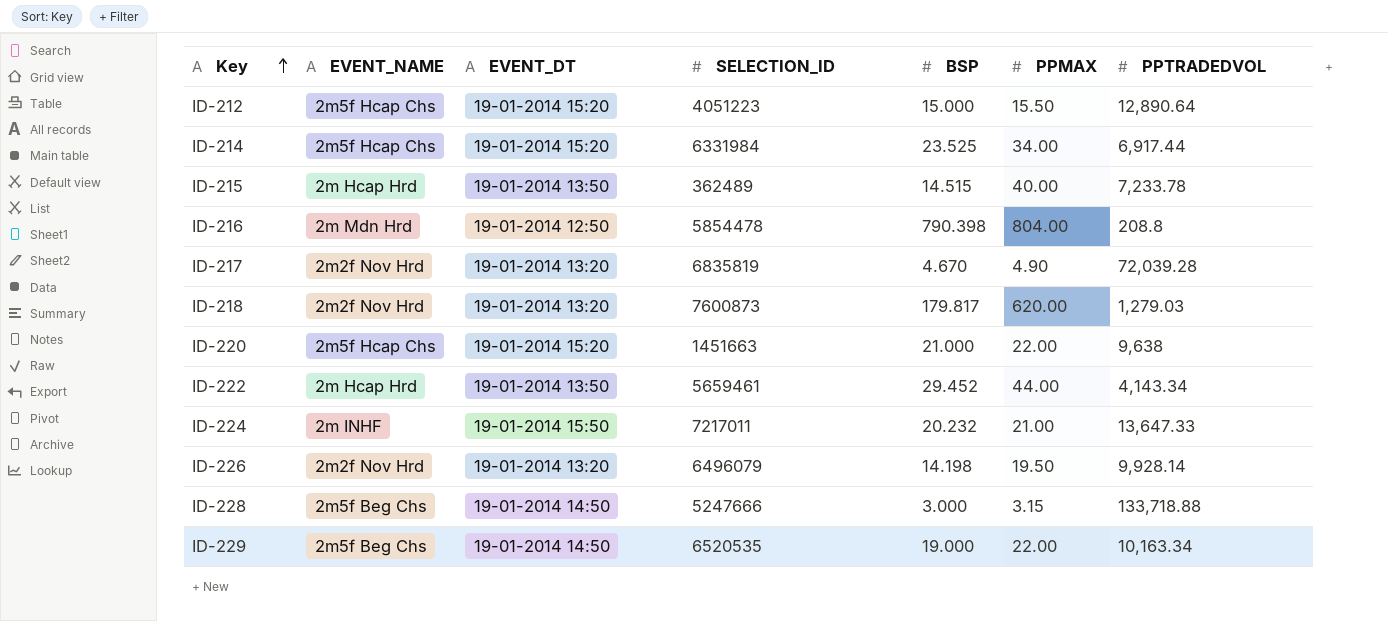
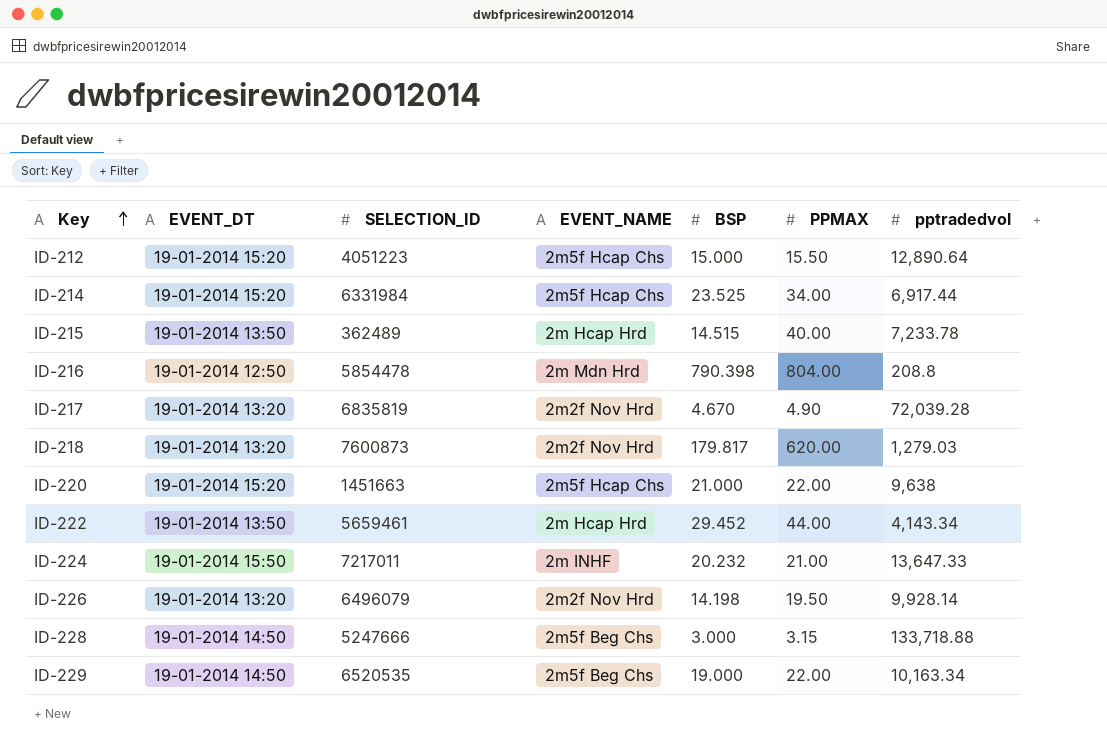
column EVENT_NAME | position: 2 -> 4
column name: PPTRADEDVOL -> pptradedvol

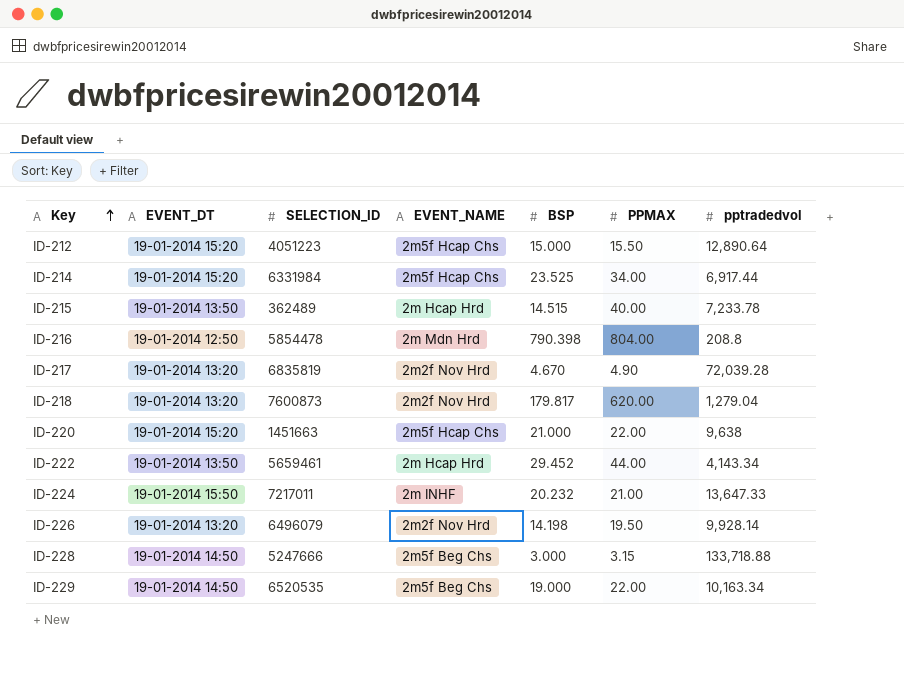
ID-218 | pptradedvol: 1,279.03 -> 1,279.04

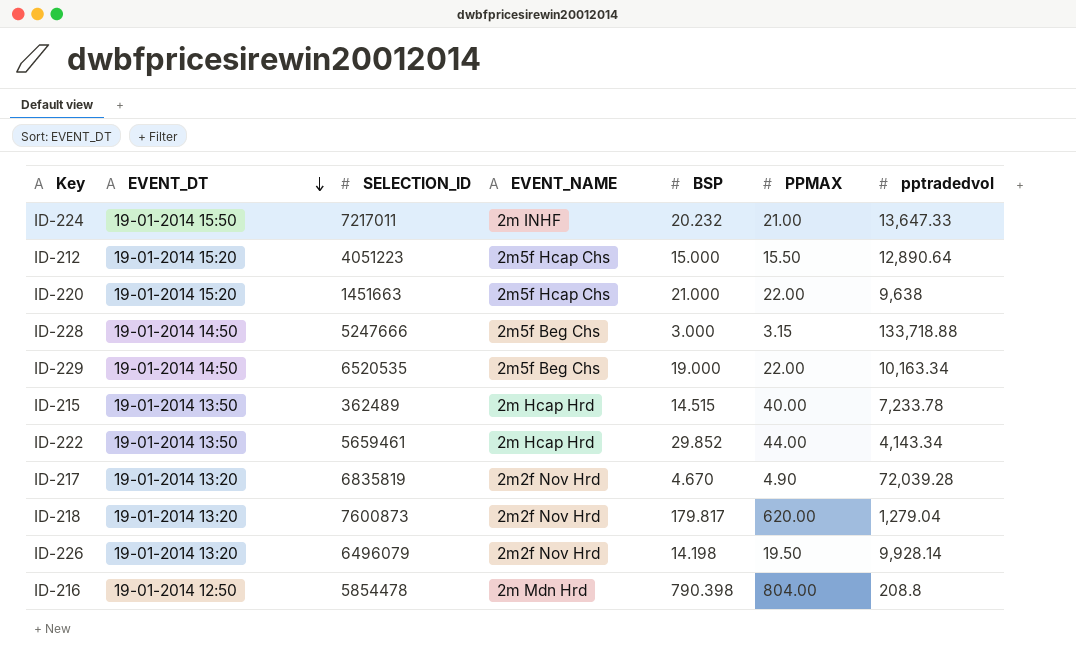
row order: Key ascending -> EVENT_DT descending
row ID-214: 19-01-2014 15:20 | 6331984 | 2m5f Hcap Chs | 23.525 | 34.00 | 6,917.44 -> none
ID-222 | BSP: 29.452 -> 29.852

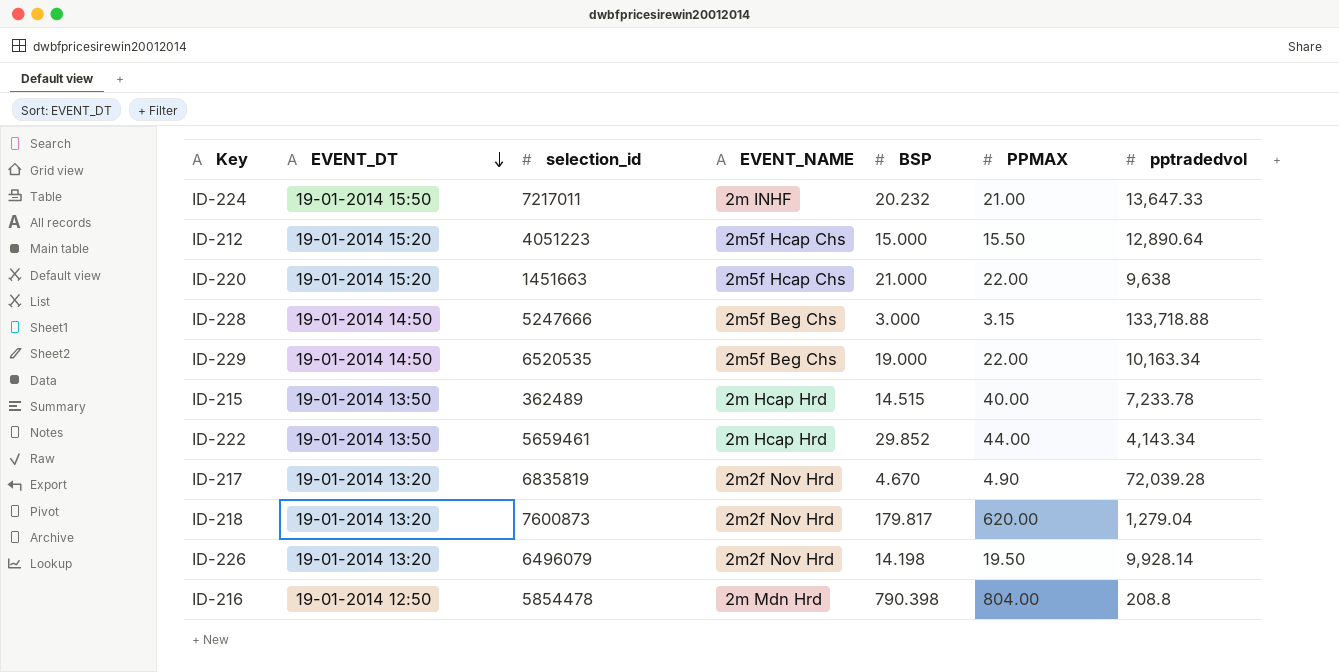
column name: SELECTION_ID -> selection_id

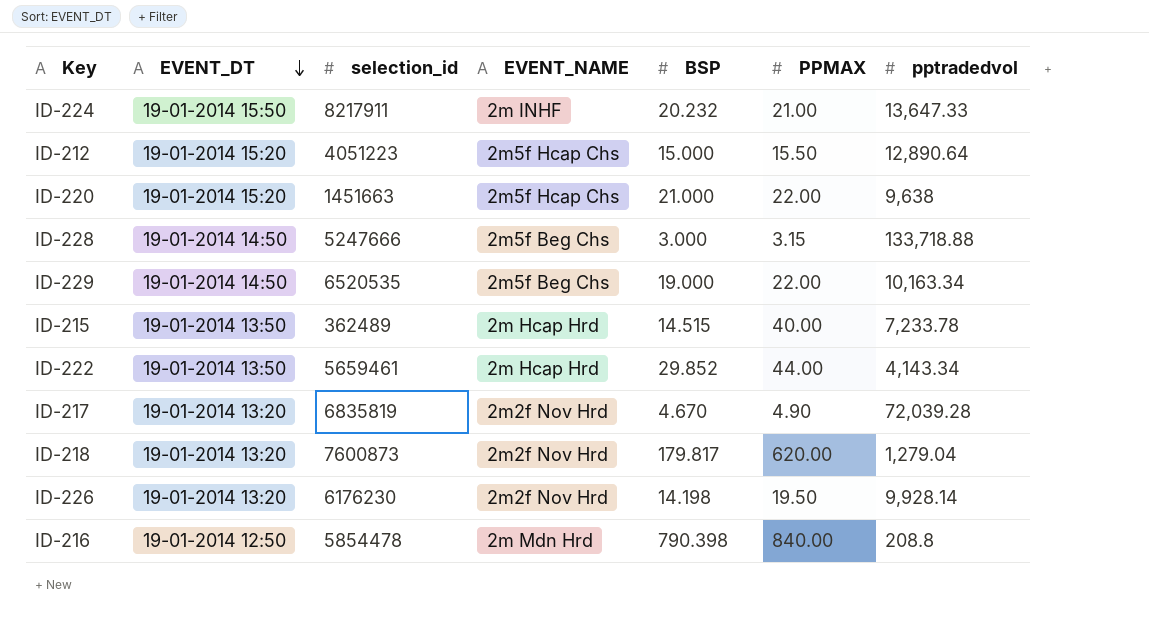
ID-224 | selection_id: 7217011 -> 8217911
ID-226 | selection_id: 6496079 -> 6176230
ID-216 | PPMAX: 804.00 -> 840.00

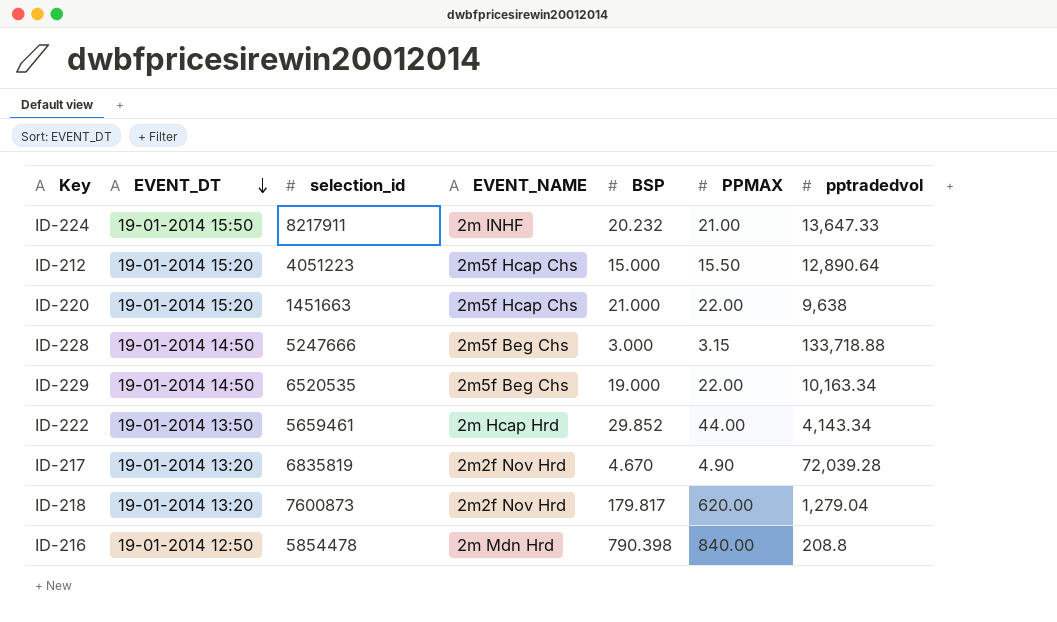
row ID-215: 19-01-2014 13:50 | 362489 | 2m Hcap Hrd | 14.515 | 40.00 | 7,233.78 -> none
row ID-226: 19-01-2014 13:20 | 6176230 | 2m2f Nov Hrd | 14.198 | 19.50 | 9,928.14 -> none

